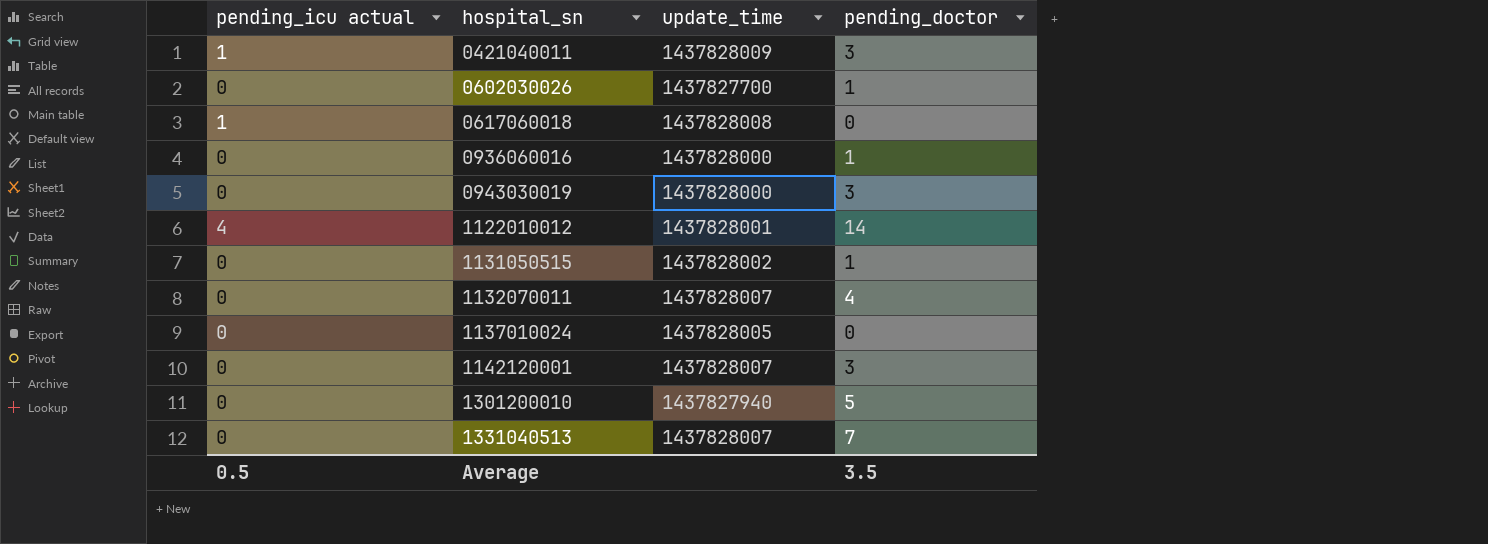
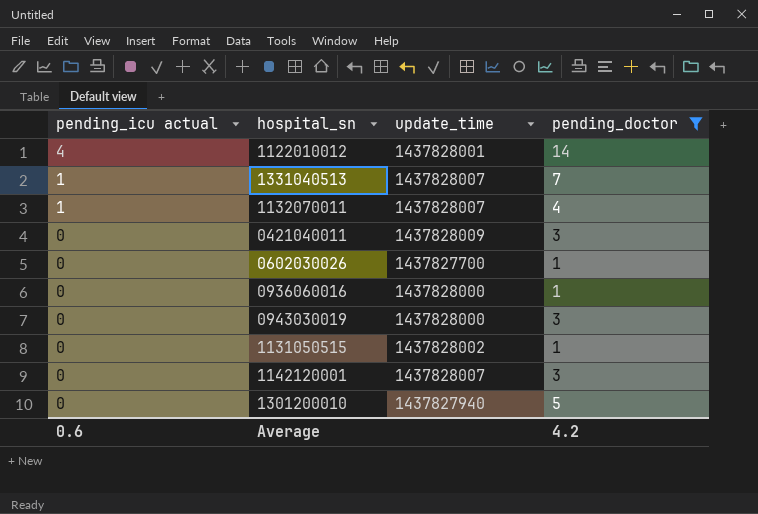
filter: none -> pending_doctor != 0
row order: hospital_sn ascending -> pending_icu actual descending
1331040513 | pending_icu actual: 0 -> 1
1132070011 | pending_icu actual: 0 -> 1
0421040011 | pending_icu actual: 1 -> 0
Average | pending_icu actual: 0.5 -> 0.6
Average | pending_doctor: 3.5 -> 4.2

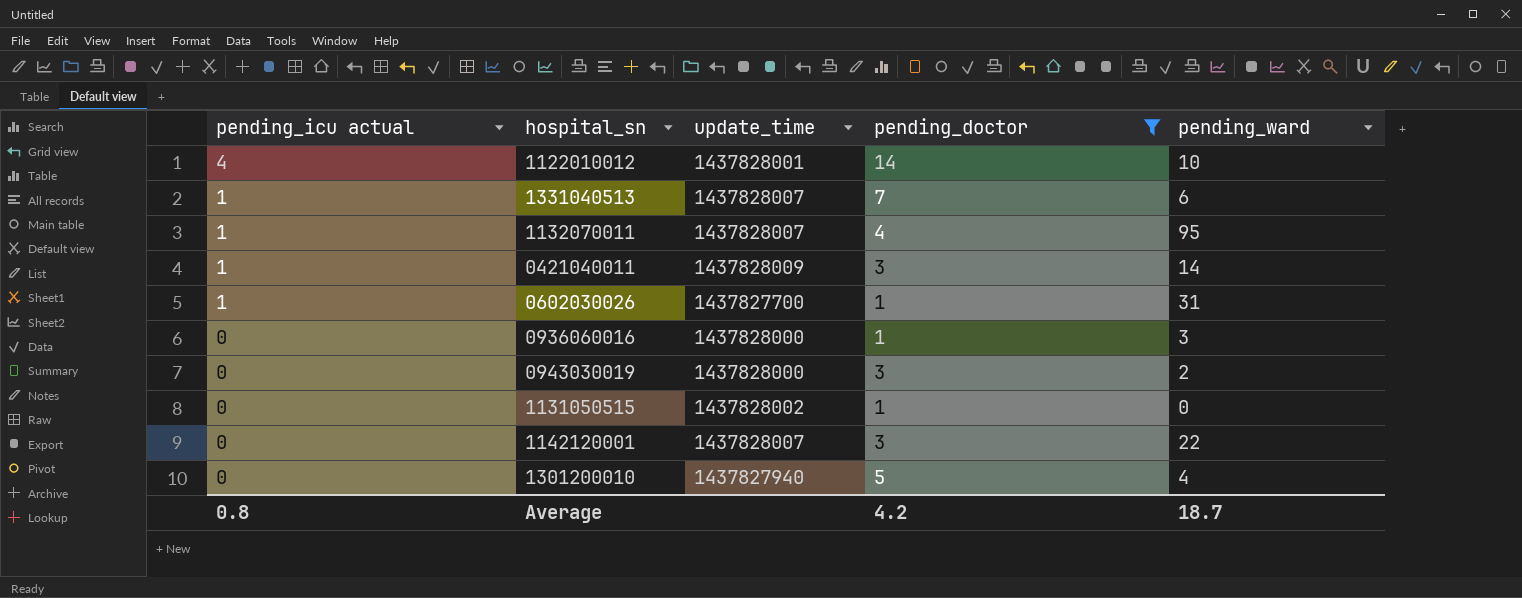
column pending_ward | position: none -> 5
0421040011 | pending_icu actual: 0 -> 1
0602030026 | pending_icu actual: 0 -> 1
Average | pending_icu actual: 0.6 -> 0.8

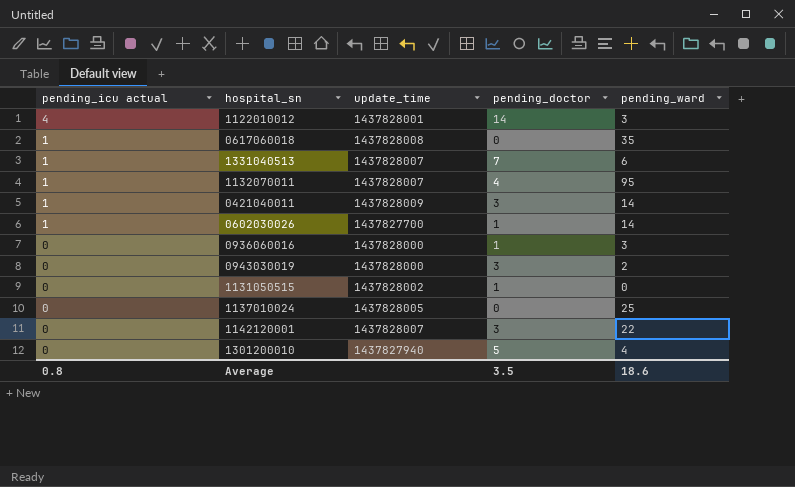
filter: pending_doctor != 0 -> none
1122010012 | pending_ward: 10 -> 3
0602030026 | pending_ward: 31 -> 14
Average | pending_doctor: 4.2 -> 3.5
Average | pending_ward: 18.7 -> 18.6

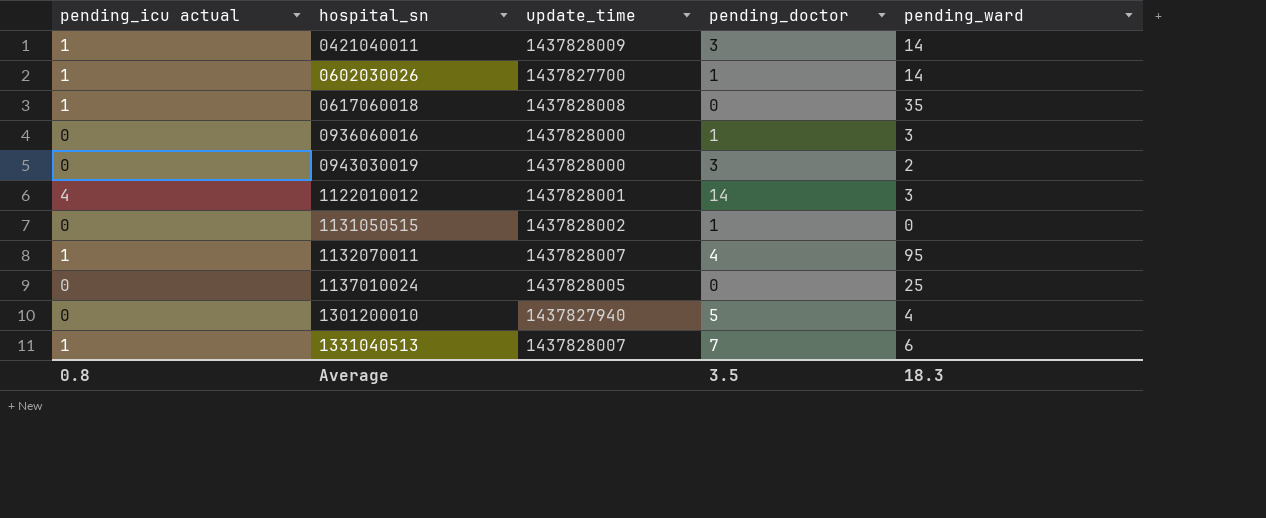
row order: pending_icu actual descending -> hospital_sn ascending
row 1142120001: 0 | 1437828007 | 3 | 22 -> none
Average | pending_ward: 18.6 -> 18.3

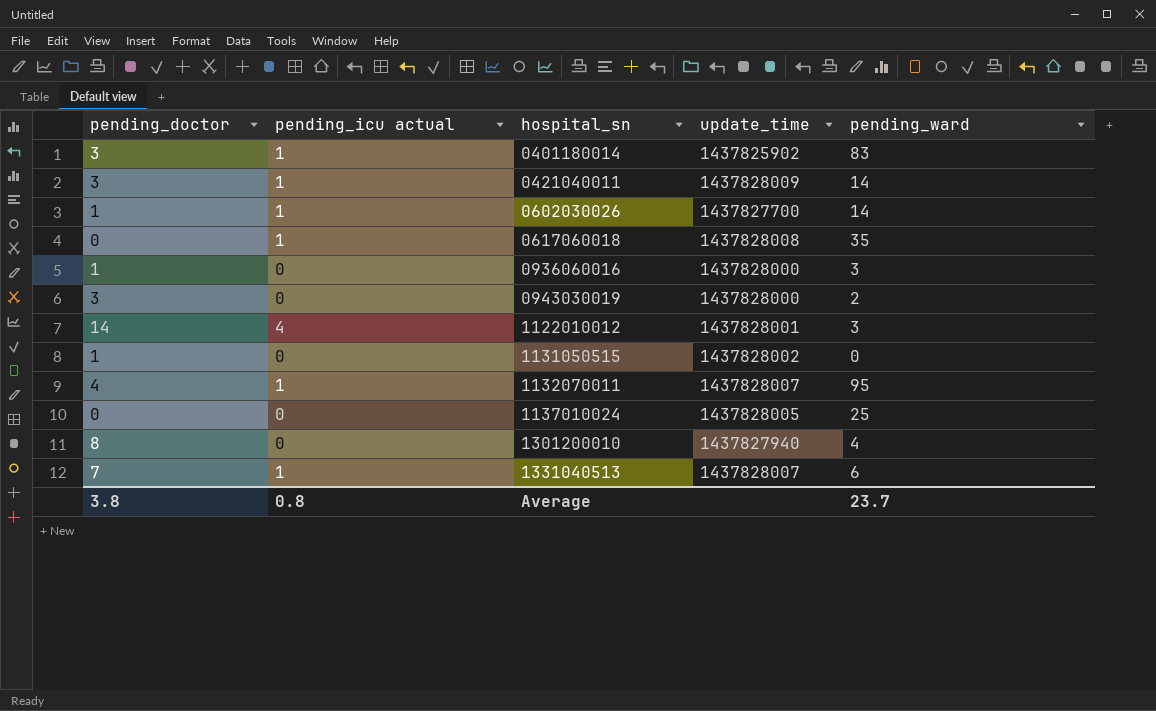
column pending_doctor | position: 4 -> 1
row 0401180014: none -> 3 | 1 | 1437825902 | 83
1301200010 | pending_doctor: 5 -> 8
Average | pending_doctor: 3.5 -> 3.8
Average | pending_ward: 18.3 -> 23.7

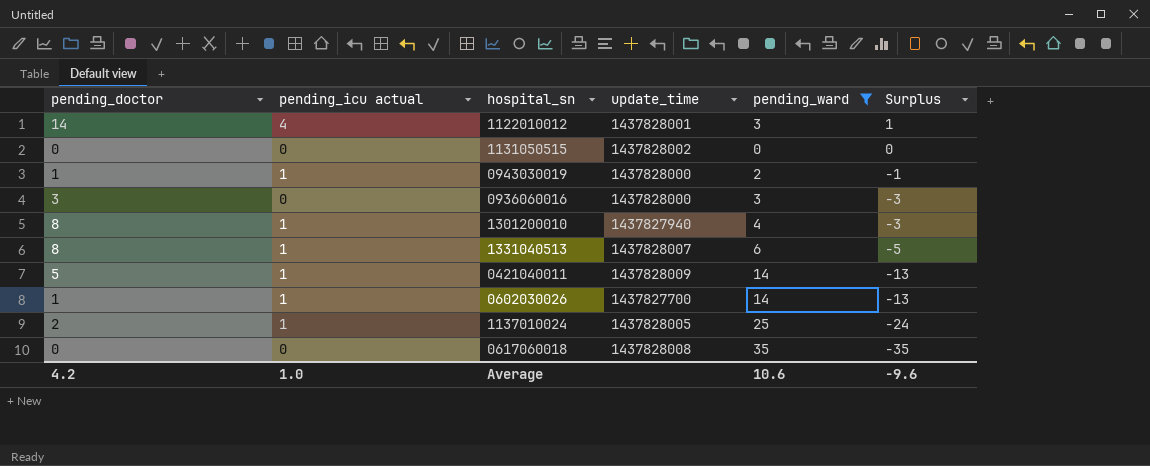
filter: none -> pending_ward <= 35
row order: hospital_sn ascending -> Surplus descending
column Surplus | formula: none -> [pending_icu actual] - [pending_ward]
1131050515 | pending_doctor: 1 -> 0
0943030019 | pending_doctor: 3 -> 1
0943030019 | pending_icu actual: 0 -> 1
0936060016 | pending_doctor: 1 -> 3
1301200010 | pending_icu actual: 0 -> 1
1331040513 | pending_doctor: 7 -> 8
0421040011 | pending_doctor: 3 -> 5
1137010024 | pending_doctor: 0 -> 2
1137010024 | pending_icu actual: 0 -> 1
0617060018 | pending_icu actual: 1 -> 0
Average | pending_doctor: 3.8 -> 4.2
Average | pending_icu actual: 0.8 -> 1.0
Average | pending_ward: 23.7 -> 10.6

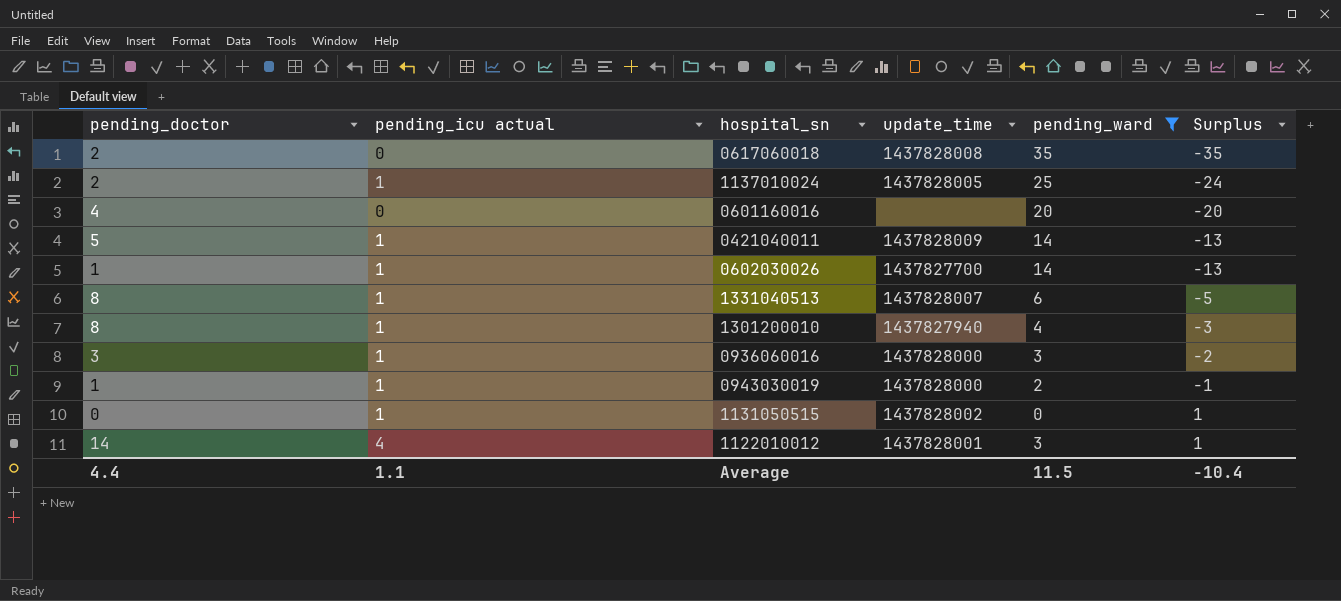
row order: Surplus descending -> Surplus ascending
0617060018 | pending_doctor: 0 -> 2
row 0601160016: none -> 4 | 0 | none | 20 | -20
0936060016 | pending_icu actual: 0 -> 1
0936060016 | Surplus: -3 -> -2
1131050515 | pending_icu actual: 0 -> 1
1131050515 | Surplus: 0 -> 1
Average | pending_doctor: 4.2 -> 4.4
Average | pending_icu actual: 1.0 -> 1.1
Average | pending_ward: 10.6 -> 11.5
Average | Surplus: -9.6 -> -10.4

